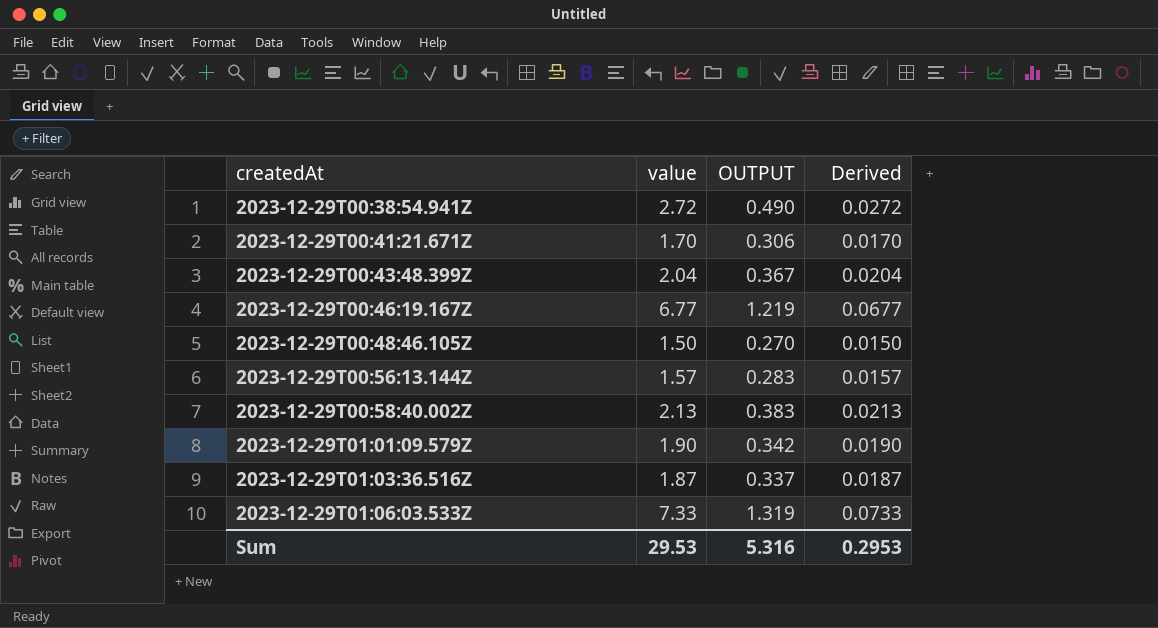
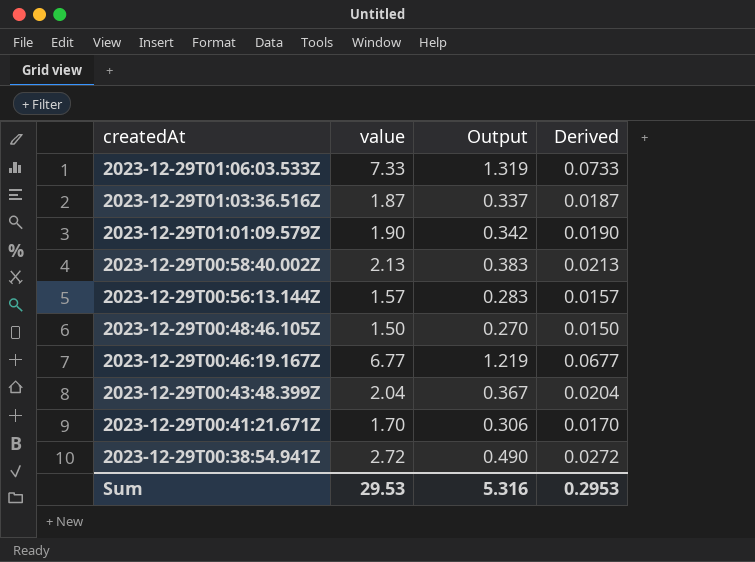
row order: createdAt ascending -> createdAt descending
column name: OUTPUT -> Output

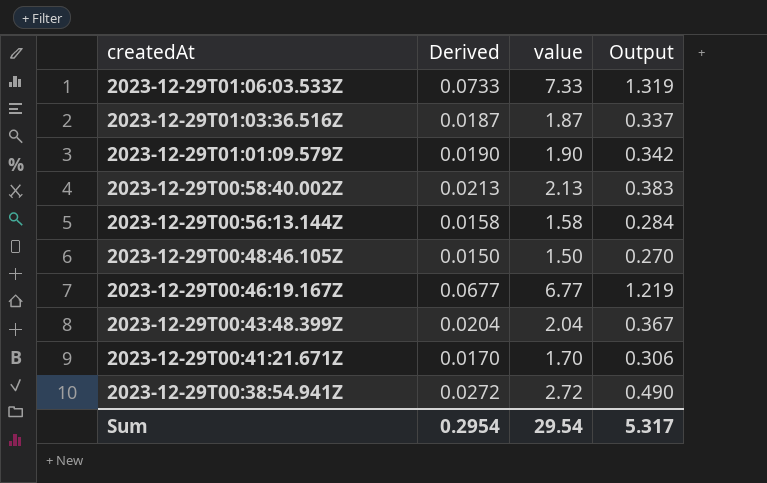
column Derived | position: 4 -> 2
2023-12-29T00:56:13.144Z | Derived: 0.0157 -> 0.0158
2023-12-29T00:56:13.144Z | value: 1.57 -> 1.58
2023-12-29T00:56:13.144Z | Output: 0.283 -> 0.284
Sum | Derived: 0.2953 -> 0.2954
Sum | value: 29.53 -> 29.54
Sum | Output: 5.316 -> 5.317

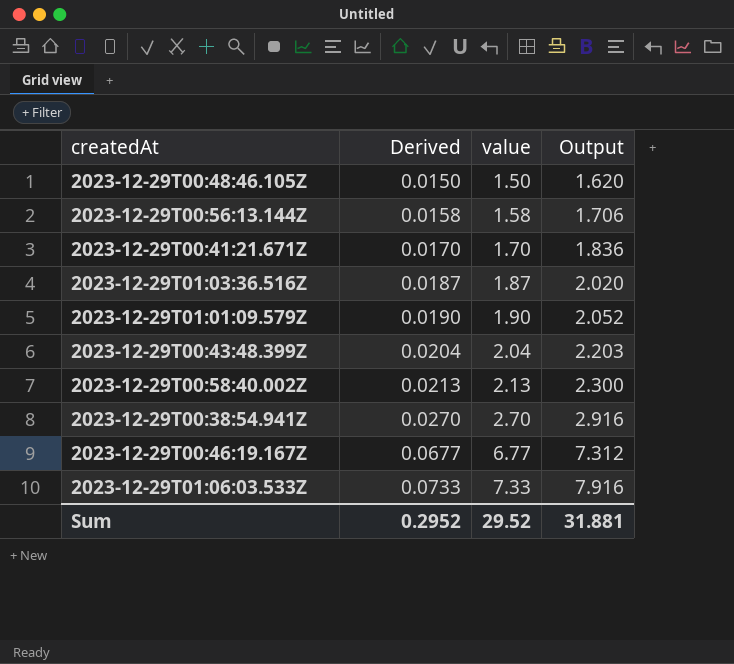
row order: createdAt descending -> Derived ascending
column Output | formula: [value] * 0.18 -> [value] * 1.08
2023-12-29T00:38:54.941Z | Derived: 0.0272 -> 0.0270
2023-12-29T00:38:54.941Z | value: 2.72 -> 2.70
Sum | Derived: 0.2954 -> 0.2952
Sum | value: 29.54 -> 29.52
Sum | Output: 5.317 -> 31.881

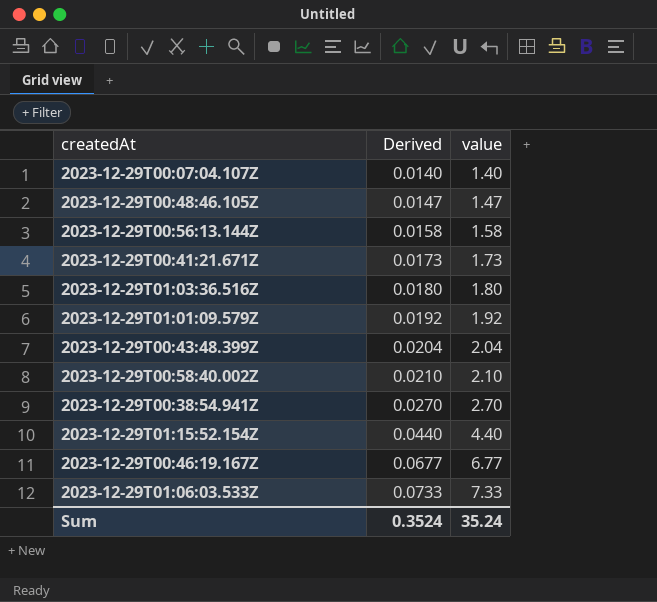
column Output | formula: [value] * 1.08 -> none
row 2023-12-29T00:07:04.107Z: none -> 0.0140 | 1.40
2023-12-29T00:48:46.105Z | Derived: 0.0150 -> 0.0147
2023-12-29T00:48:46.105Z | value: 1.50 -> 1.47
2023-12-29T00:41:21.671Z | Derived: 0.0170 -> 0.0173
2023-12-29T00:41:21.671Z | value: 1.70 -> 1.73
2023-12-29T01:03:36.516Z | Derived: 0.0187 -> 0.0180
2023-12-29T01:03:36.516Z | value: 1.87 -> 1.80
2023-12-29T01:01:09.579Z | Derived: 0.0190 -> 0.0192
2023-12-29T01:01:09.579Z | value: 1.90 -> 1.92
2023-12-29T00:58:40.002Z | Derived: 0.0213 -> 0.0210
2023-12-29T00:58:40.002Z | value: 2.13 -> 2.10
row 2023-12-29T01:15:52.154Z: none -> 0.0440 | 4.40
Sum | Derived: 0.2952 -> 0.3524
Sum | value: 29.52 -> 35.24

